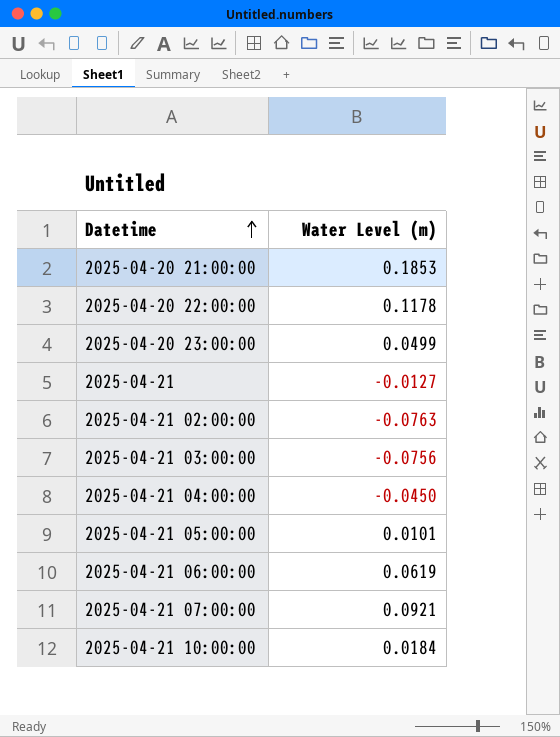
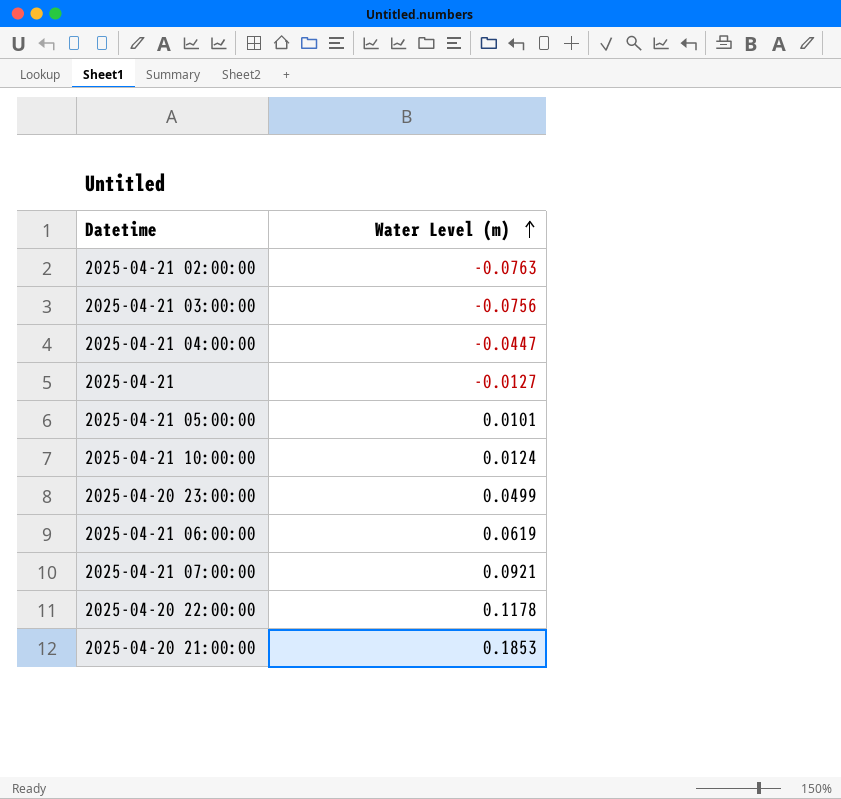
row order: Datetime ascending -> Water Level (m) ascending
2025-04-21 04:00:00 | Water Level (m): -0.0450 -> -0.0447
2025-04-21 10:00:00 | Water Level (m): 0.0184 -> 0.0124

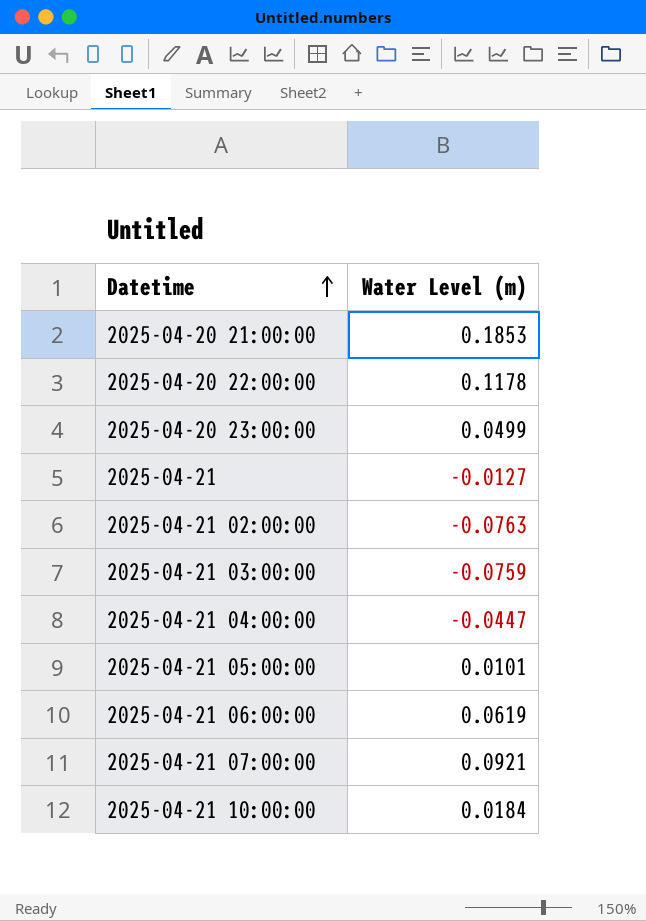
row order: Water Level (m) ascending -> Datetime ascending
2025-04-21 03:00:00 | Water Level (m): -0.0756 -> -0.0759
2025-04-21 10:00:00 | Water Level (m): 0.0124 -> 0.0184

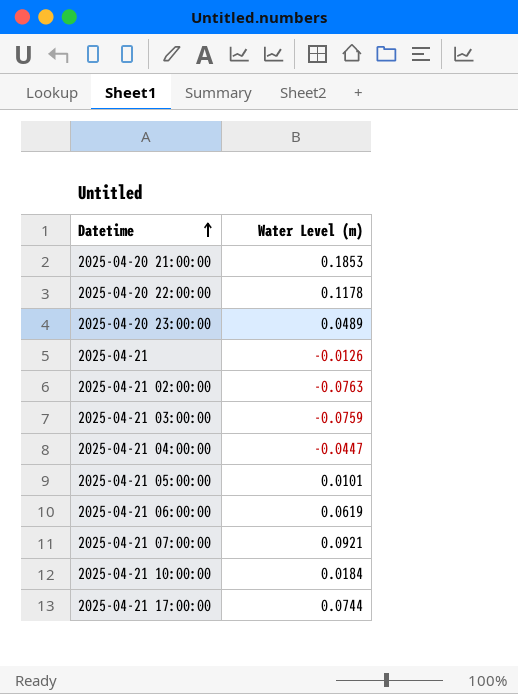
2025-04-20 23:00:00 | Water Level (m): 0.0499 -> 0.0489
2025-04-21 | Water Level (m): -0.0127 -> -0.0126
row 2025-04-21 17:00:00: none -> 0.0744

